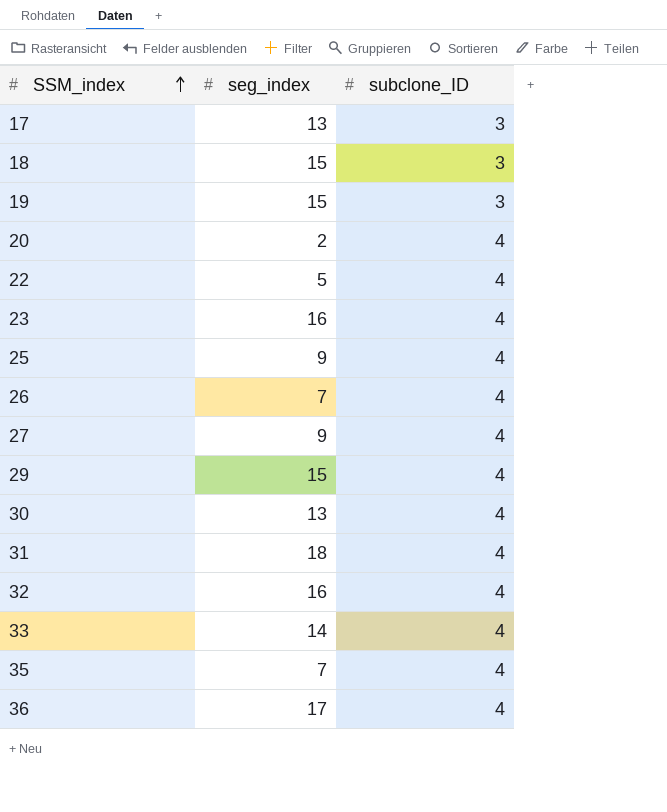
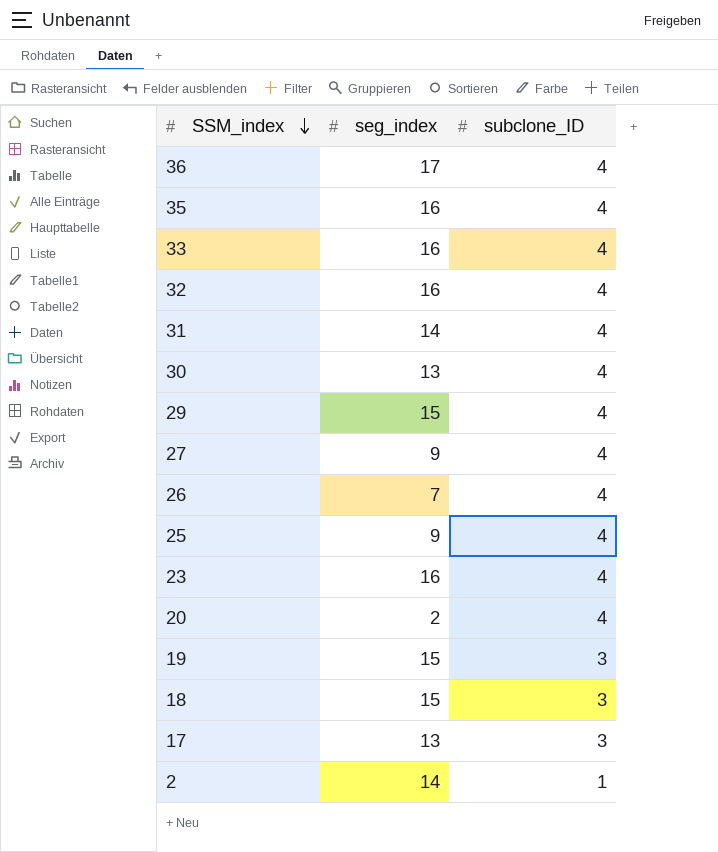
row order: SSM_index ascending -> SSM_index descending
row 22: 5 | 4 -> none
35 | seg_index: 7 -> 16
33 | seg_index: 14 -> 16
31 | seg_index: 18 -> 14
row 2: none -> 14 | 1

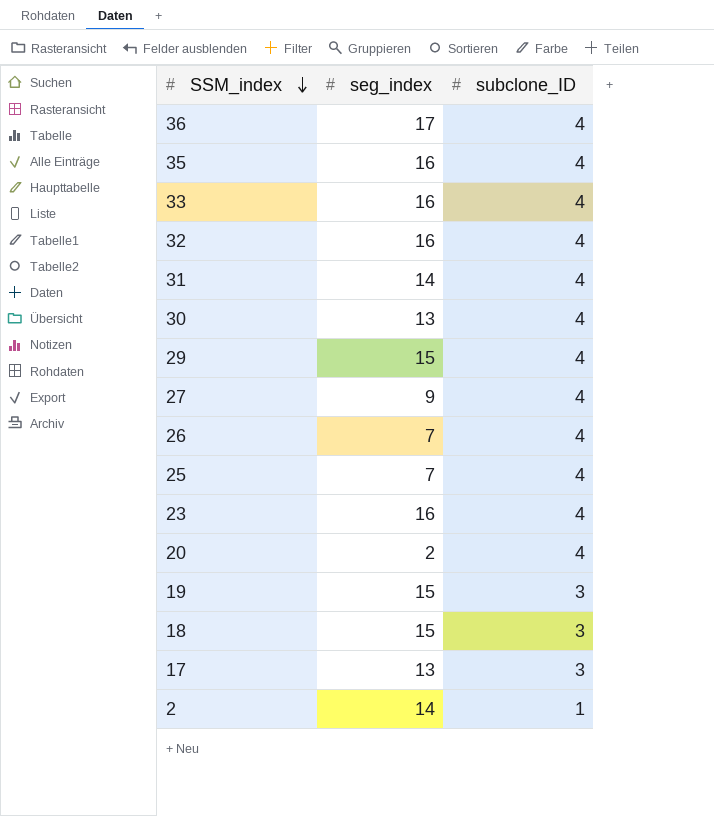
25 | seg_index: 9 -> 7

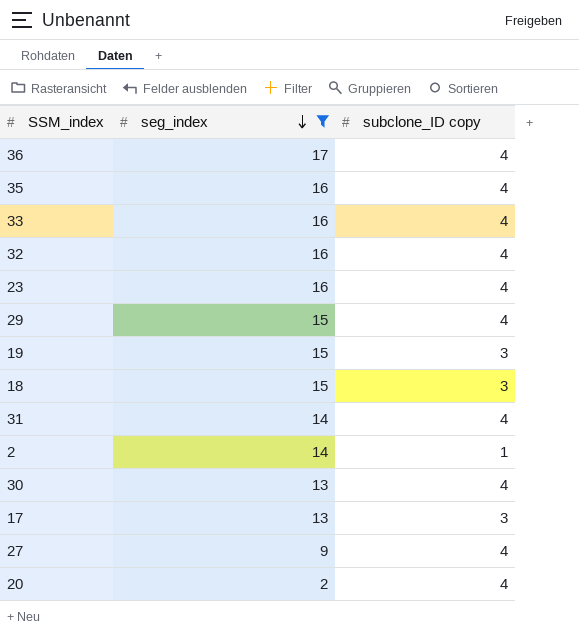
filter: none -> seg_index != 7
row order: SSM_index descending -> seg_index descending
column name: subclone_ID -> subclone_ID copy

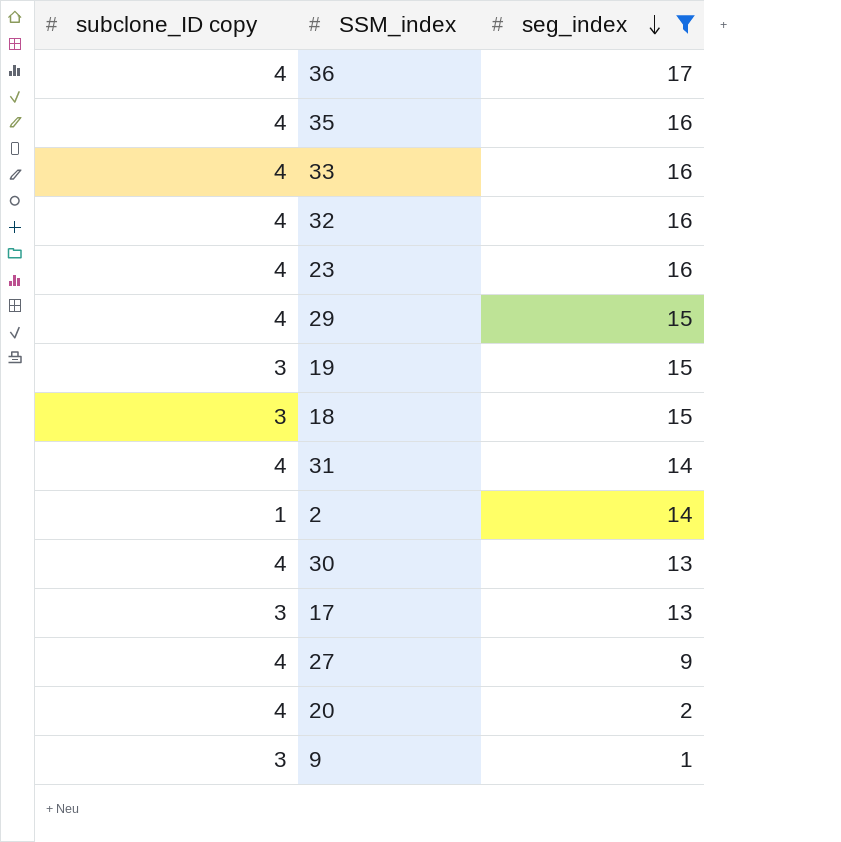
column subclone_ID copy | position: 3 -> 1
row 9: none -> 3 | 1

